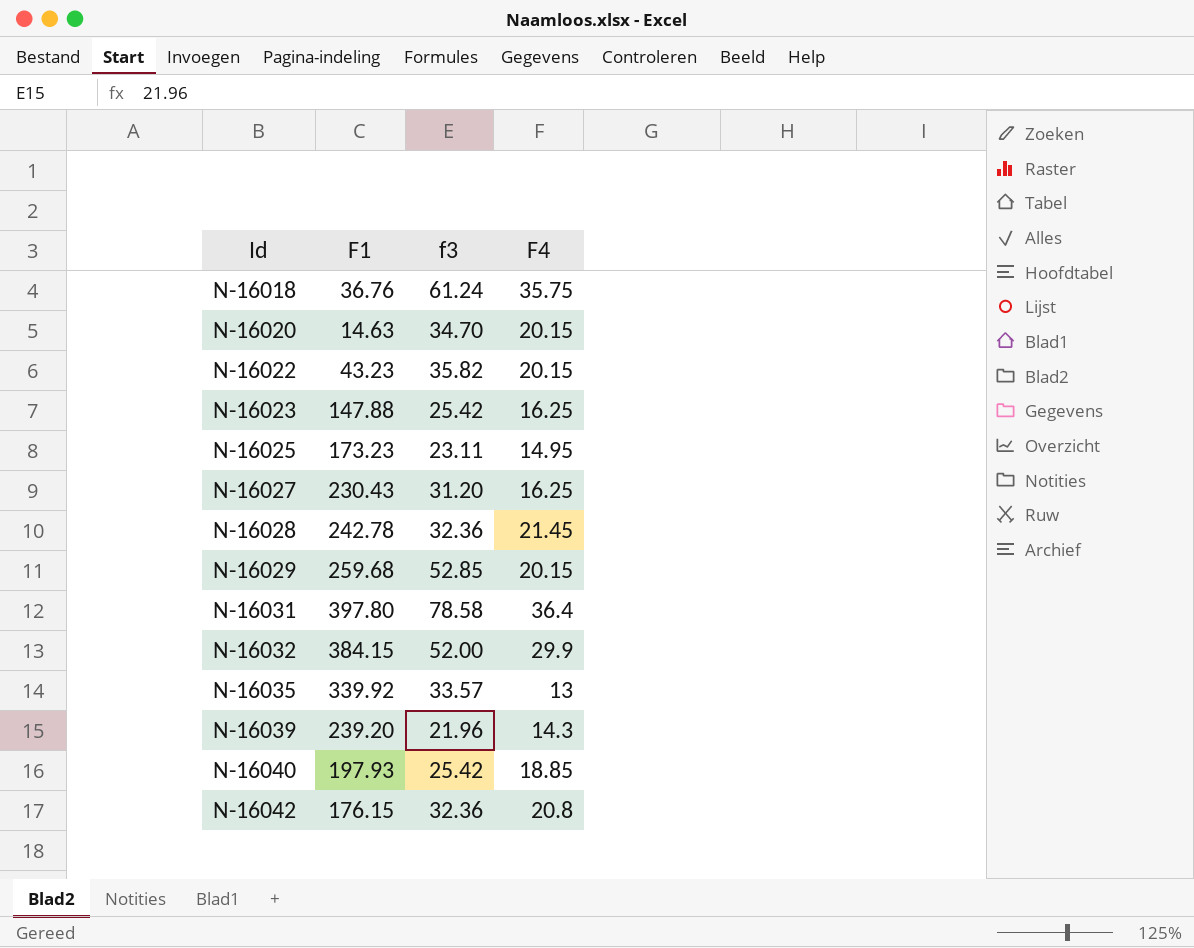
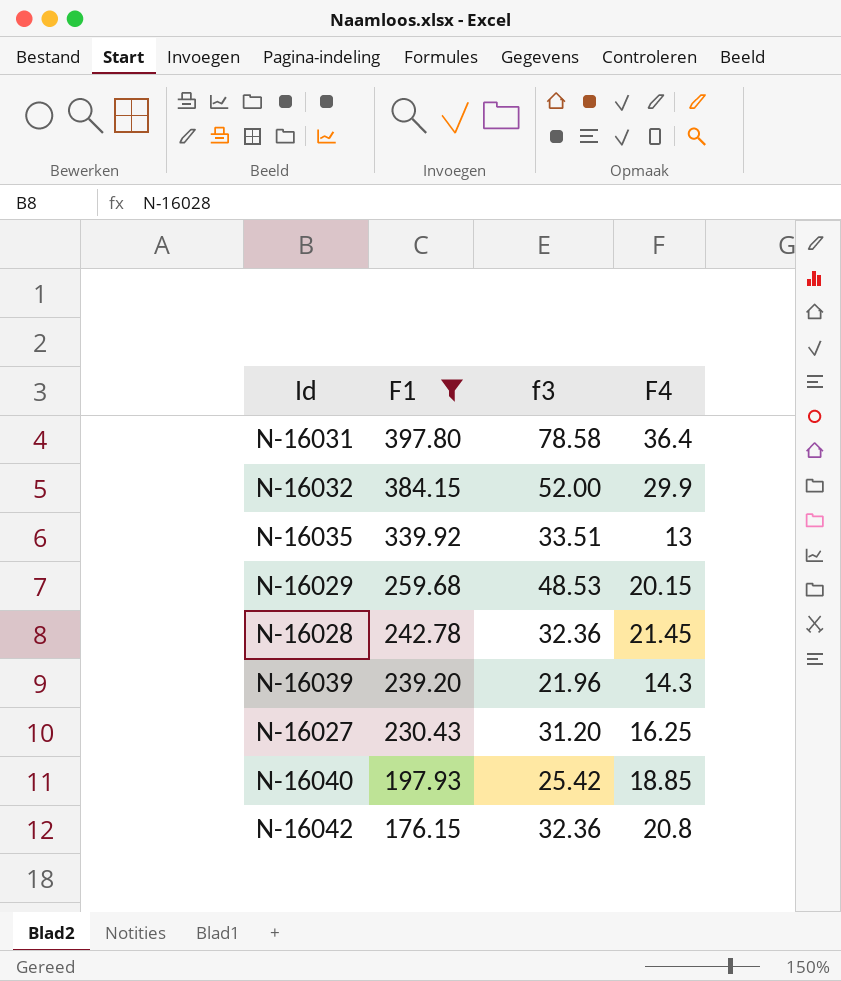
filter: none -> F1 >= 176.15
row order: Id ascending -> F1 descending
N-16035 | f3: 33.57 -> 33.51
N-16029 | f3: 52.85 -> 48.53

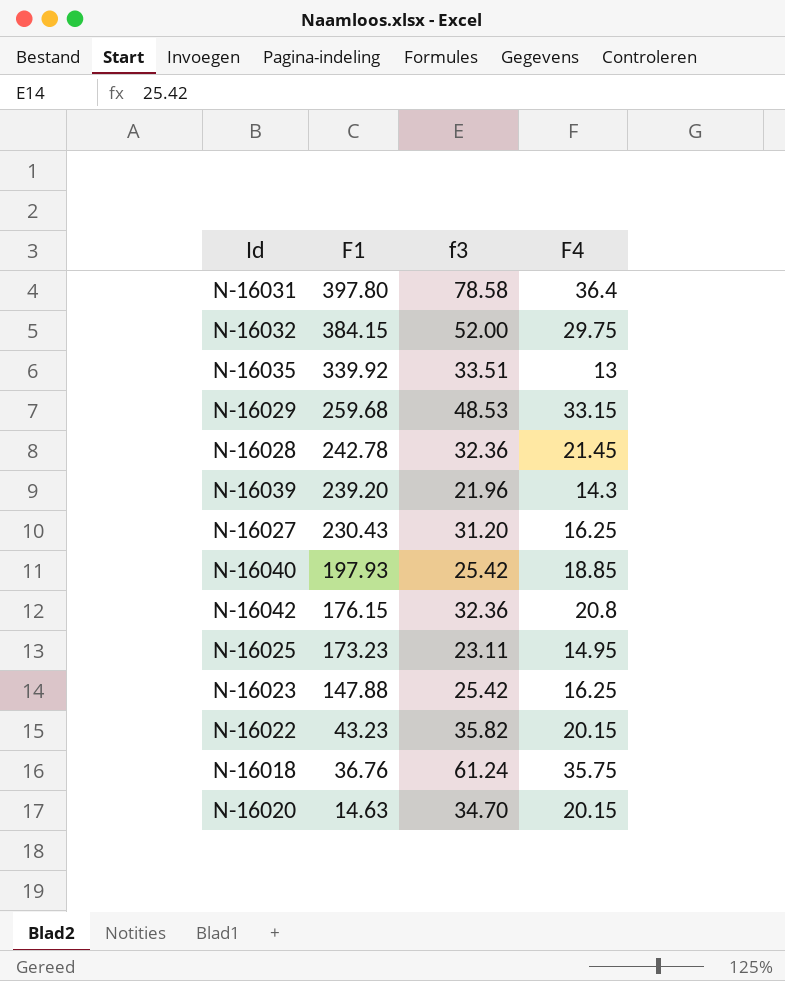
filter: F1 >= 176.15 -> none
N-16032 | F4: 29.9 -> 29.75
N-16029 | F4: 20.15 -> 33.15

